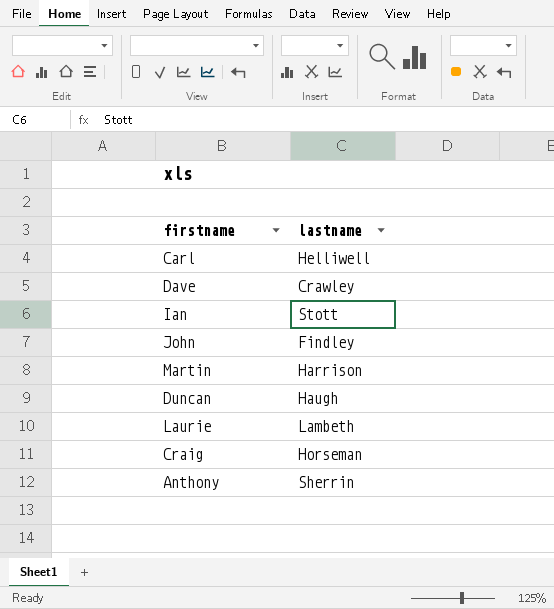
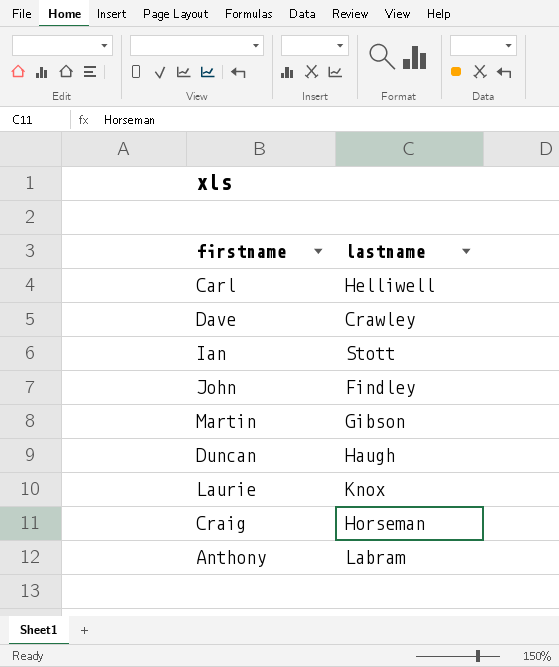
Martin | lastname: Harrison -> Gibson
Laurie | lastname: Lambeth -> Knox
Anthony | lastname: Sherrin -> Labram

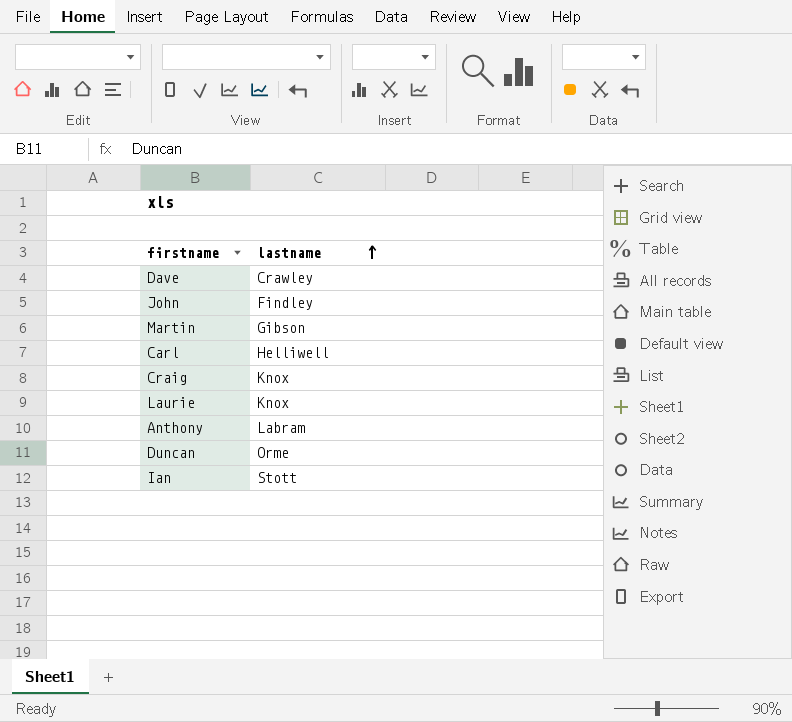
row order: none -> lastname ascending
Craig | lastname: Horseman -> Knox
Duncan | lastname: Haugh -> Orme

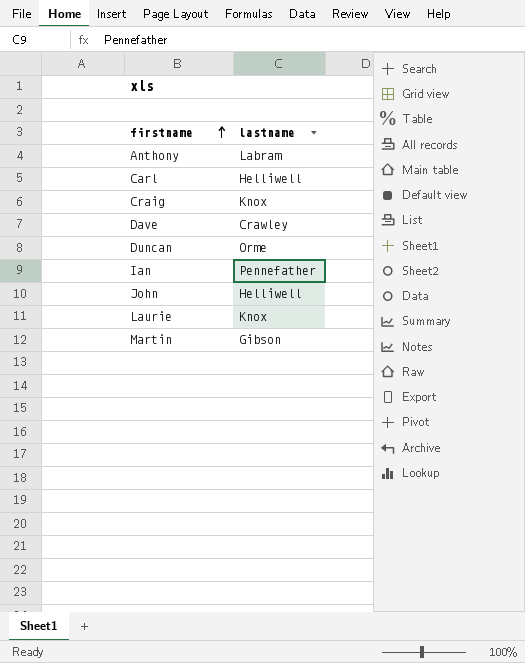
row order: lastname ascending -> firstname ascending
Ian | lastname: Stott -> Pennefather
John | lastname: Findley -> Helliwell

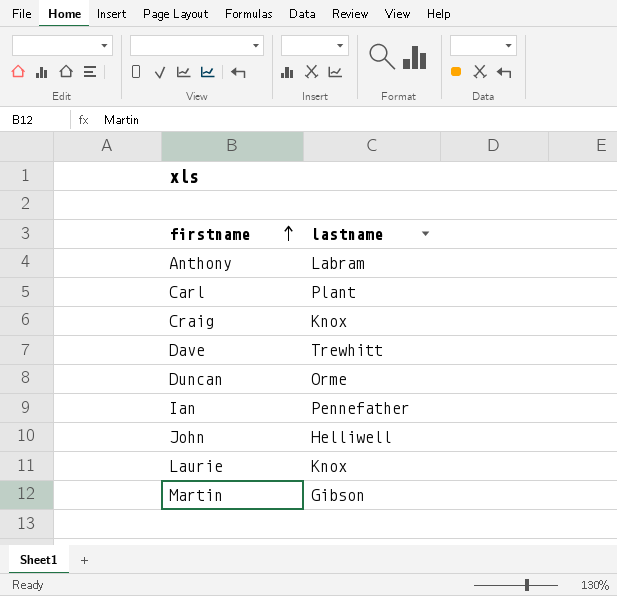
Carl | lastname: Helliwell -> Plant
Dave | lastname: Crawley -> Trewhitt

